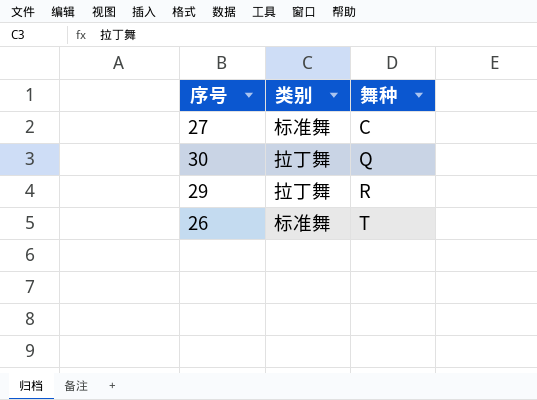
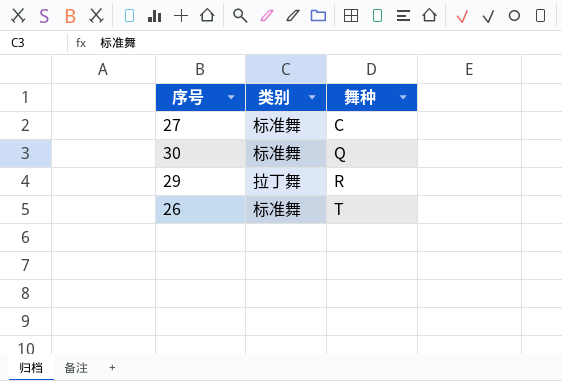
30 | 类别: 拉丁舞 -> 标准舞

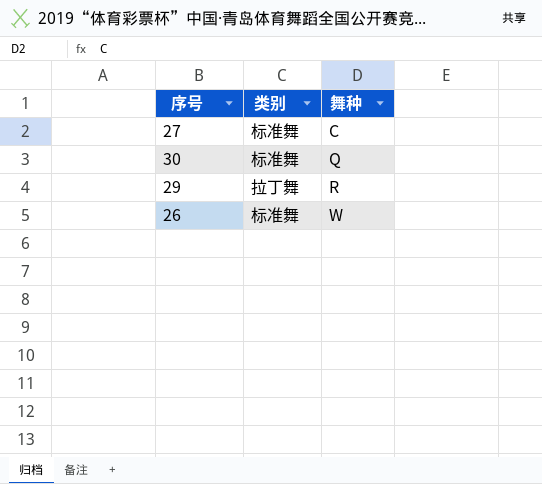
26 | 舞种: T -> W

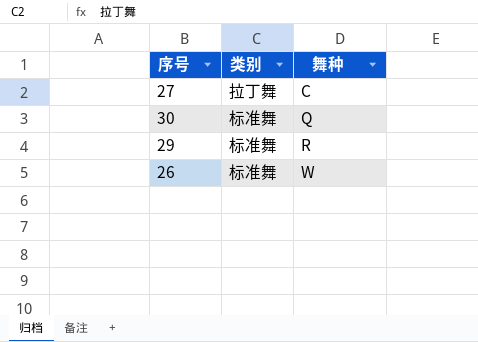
27 | 类别: 标准舞 -> 拉丁舞
29 | 类别: 拉丁舞 -> 标准舞

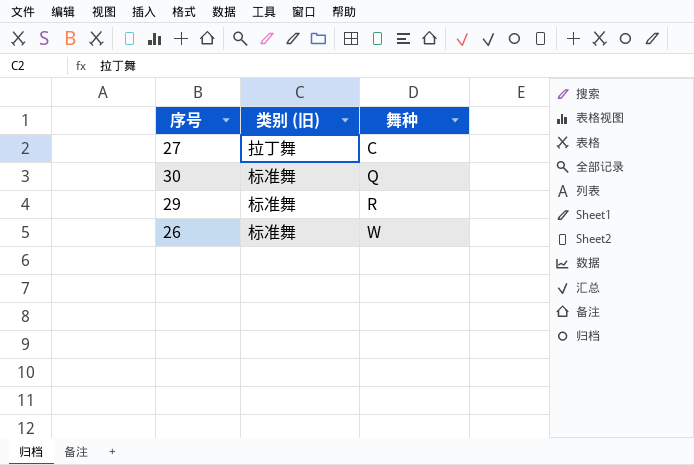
column name: 类别 -> 类别 (旧)

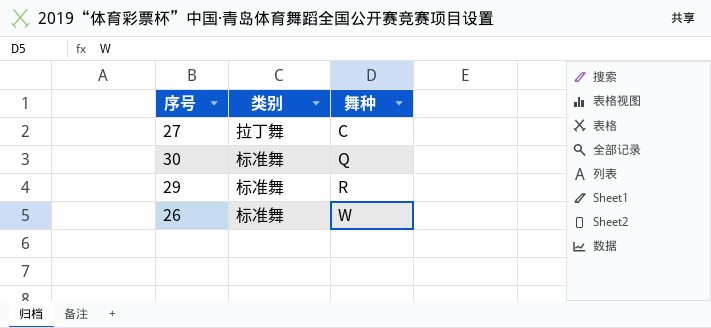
column name: 类别 (旧) -> 类别

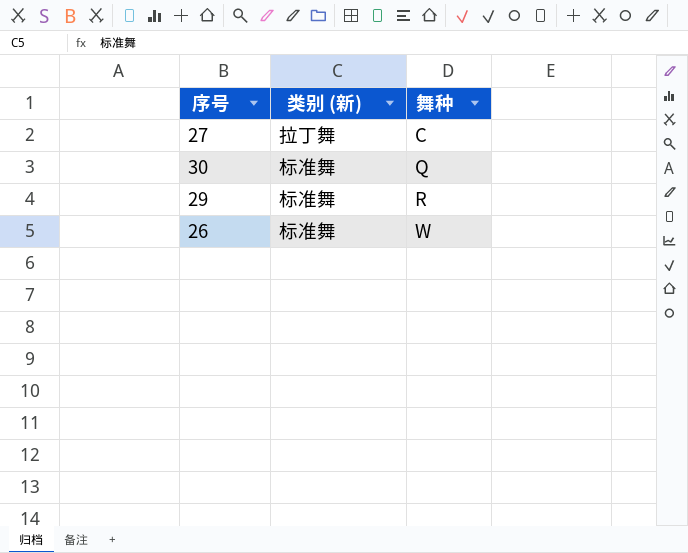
column name: 类别 -> 类别 (新)

